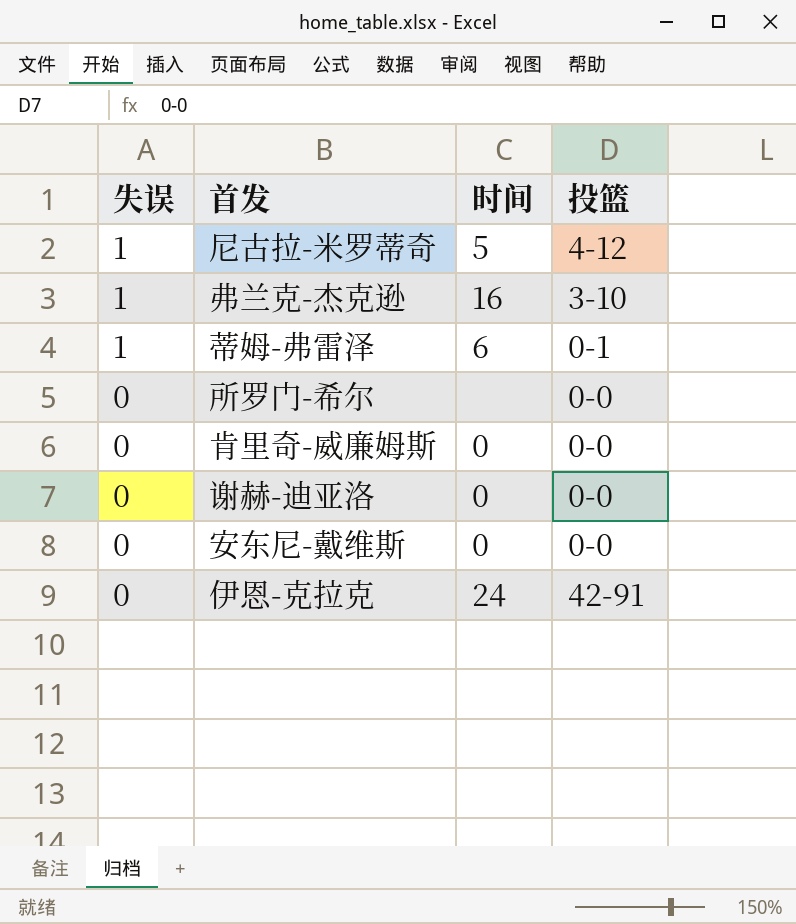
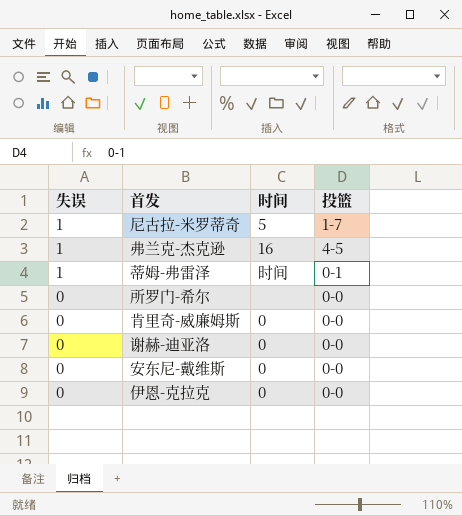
尼古拉-米罗蒂奇 | 投篮: 4-12 -> 1-7
弗兰克-杰克逊 | 投篮: 3-10 -> 4-5
蒂姆-弗雷泽 | 时间: 6 -> 时间
伊恩-克拉克 | 时间: 24 -> 0
伊恩-克拉克 | 投篮: 42-91 -> 0-0

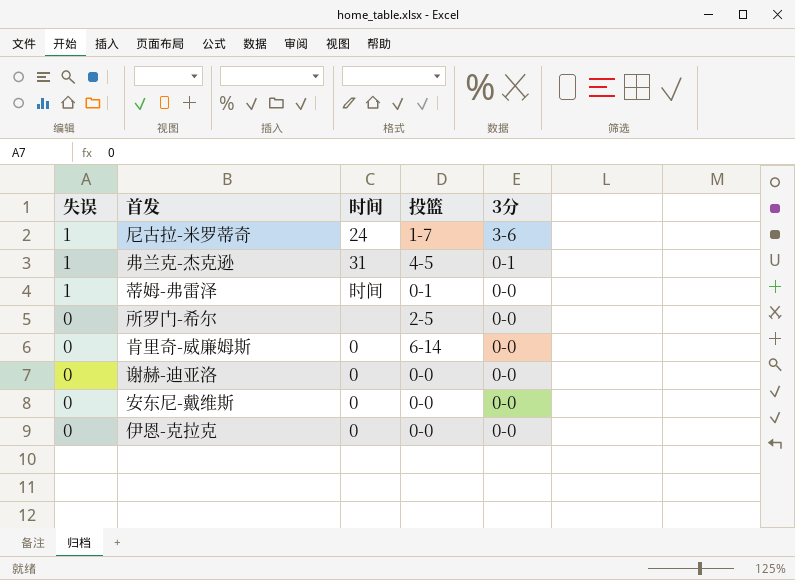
column 3分 | position: none -> 5
尼古拉-米罗蒂奇 | 时间: 5 -> 24
弗兰克-杰克逊 | 时间: 16 -> 31
所罗门-希尔 | 投篮: 0-0 -> 2-5
肯里奇-威廉姆斯 | 投篮: 0-0 -> 6-14

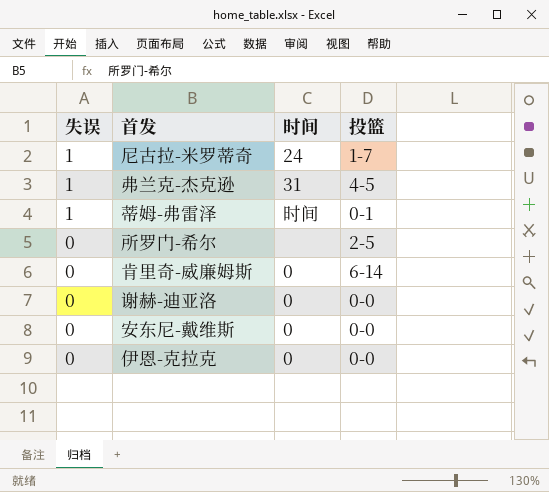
column 3分 | position: 5 -> none

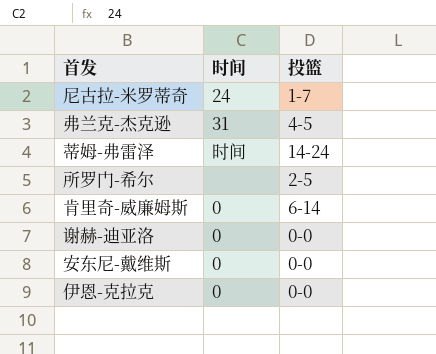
column 失误 | position: 1 -> none
蒂姆-弗雷泽 | 投篮: 0-1 -> 14-24

